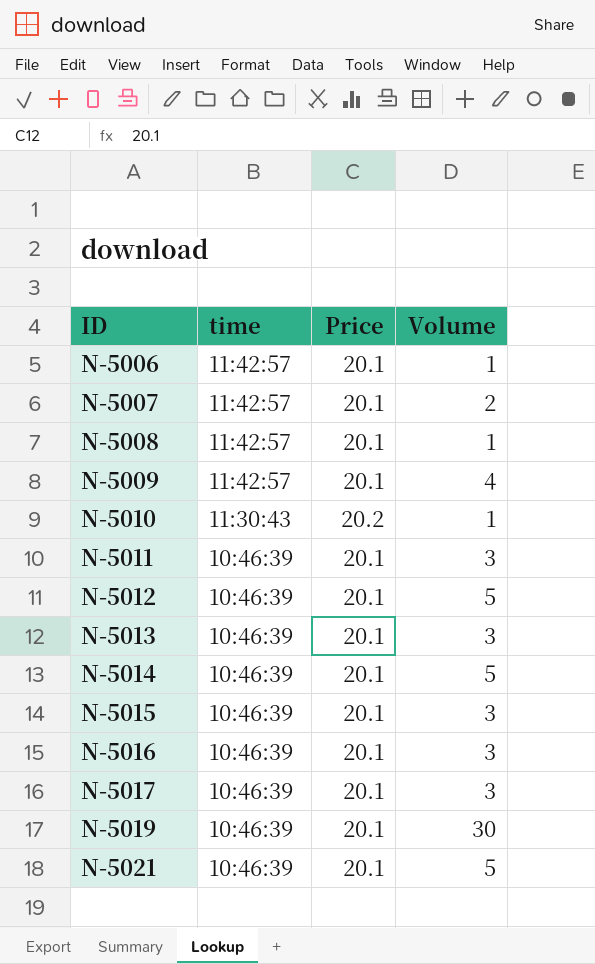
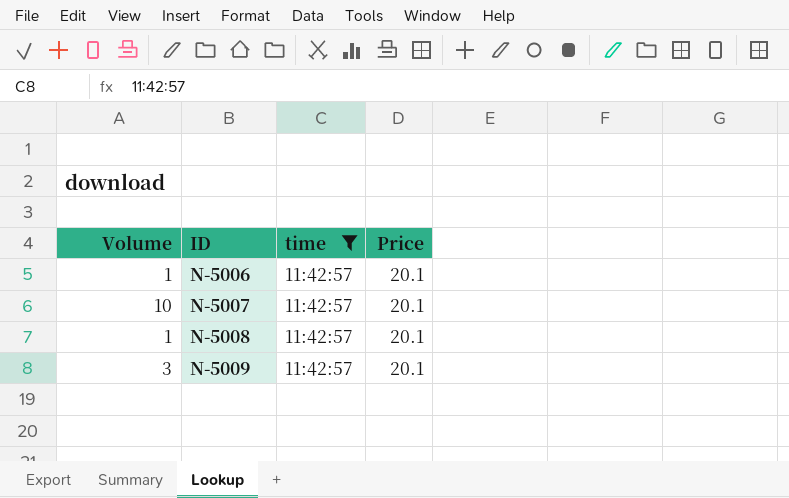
filter: none -> time = 11:42:57
column Volume | position: 4 -> 1
N-5007 | Volume: 2 -> 10
N-5009 | Volume: 4 -> 3

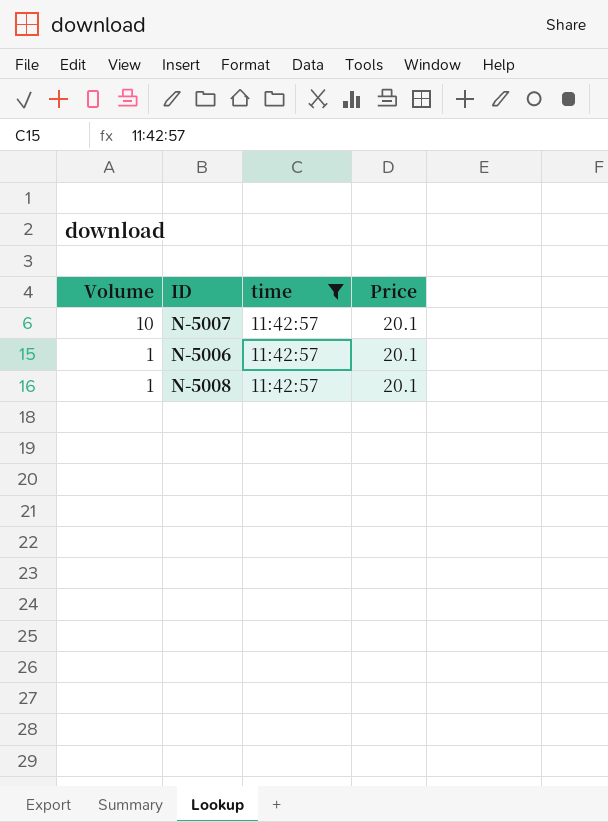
row order: ID ascending -> Volume descending
row N-5009: 3 | 11:42:57 | 20.1 -> none

